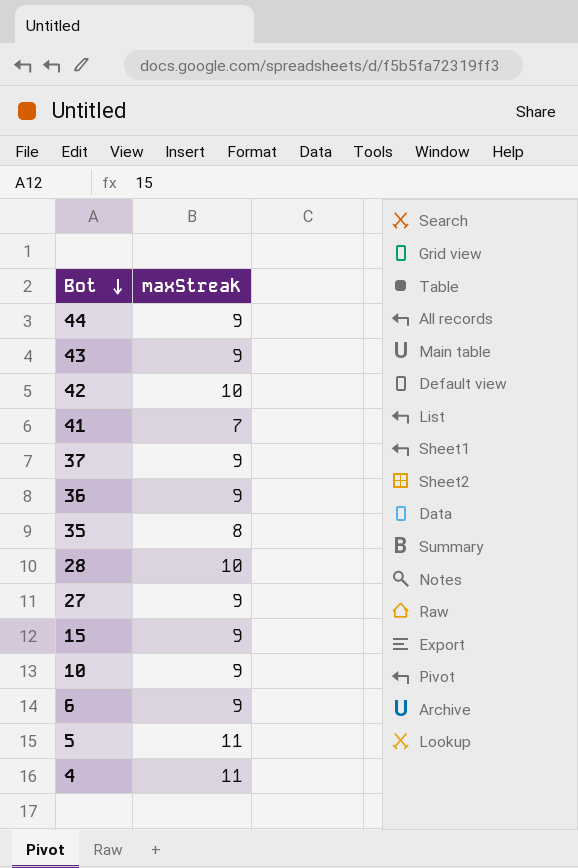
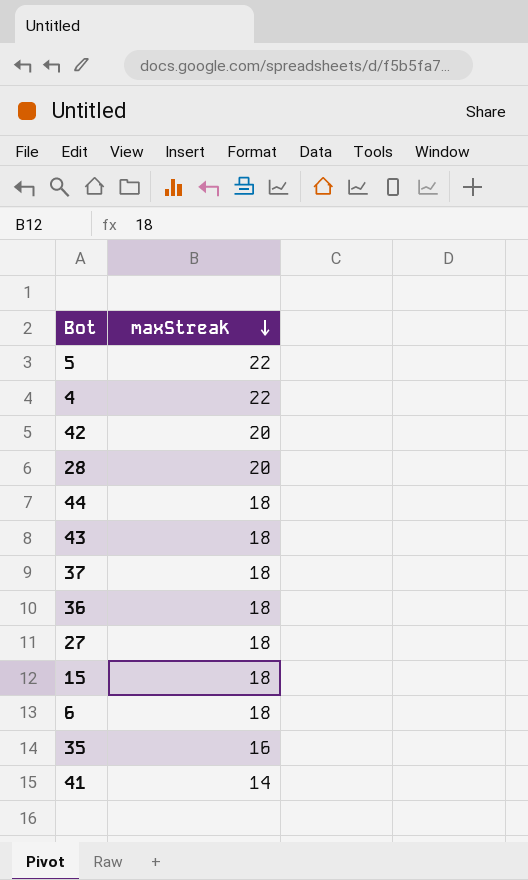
row order: Bot descending -> maxStreak descending
row 10: 9 -> none
5 | maxStreak: 11 -> 22
4 | maxStreak: 11 -> 22
42 | maxStreak: 10 -> 20
28 | maxStreak: 10 -> 20
44 | maxStreak: 9 -> 18
43 | maxStreak: 9 -> 18
37 | maxStreak: 9 -> 18
36 | maxStreak: 9 -> 18
27 | maxStreak: 9 -> 18
15 | maxStreak: 9 -> 18
6 | maxStreak: 9 -> 18
35 | maxStreak: 8 -> 16
41 | maxStreak: 7 -> 14

